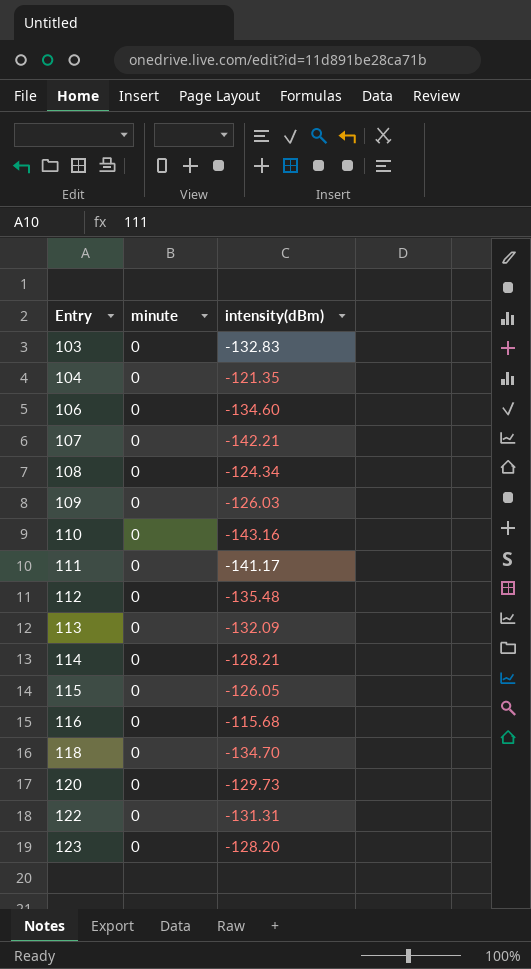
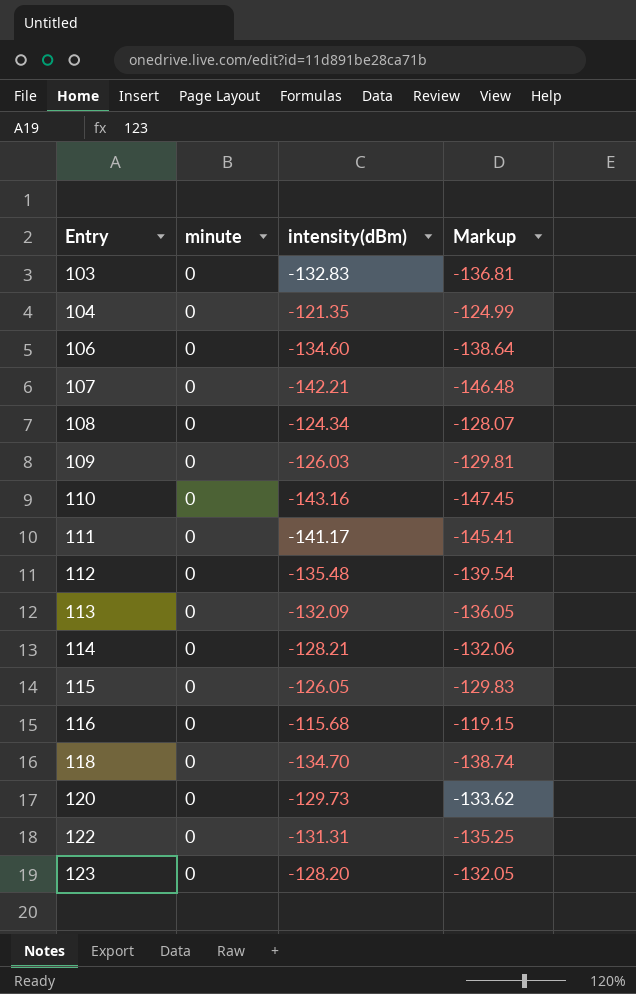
column Markup | formula: none -> [intensity(dBm)] * 1.03

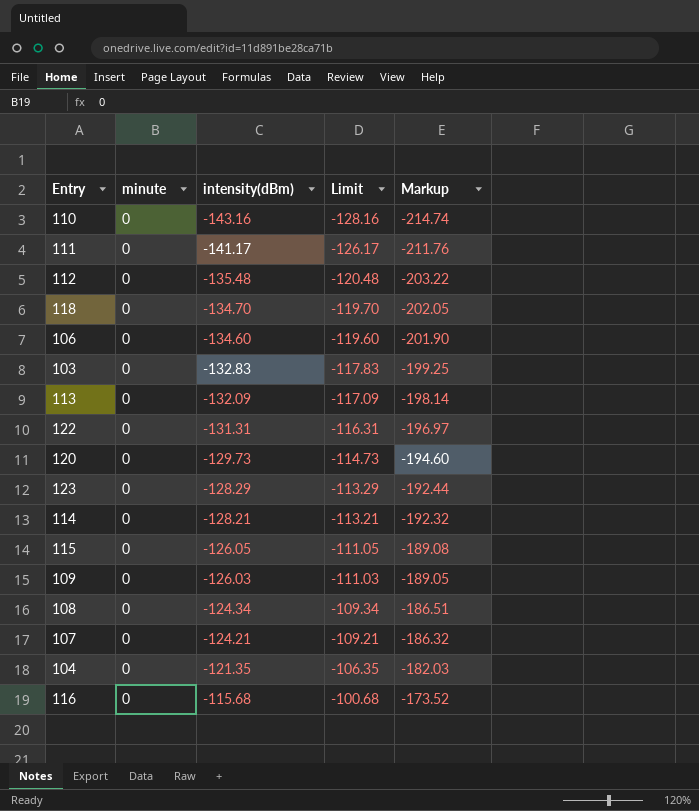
row order: Entry ascending -> intensity(dBm) ascending
column Limit | formula: none -> [intensity(dBm)] + 15
column Markup | formula: [intensity(dBm)] * 1.03 -> [intensity(dBm)] * 1.5
123 | intensity(dBm): -128.20 -> -128.29
107 | intensity(dBm): -142.21 -> -124.21

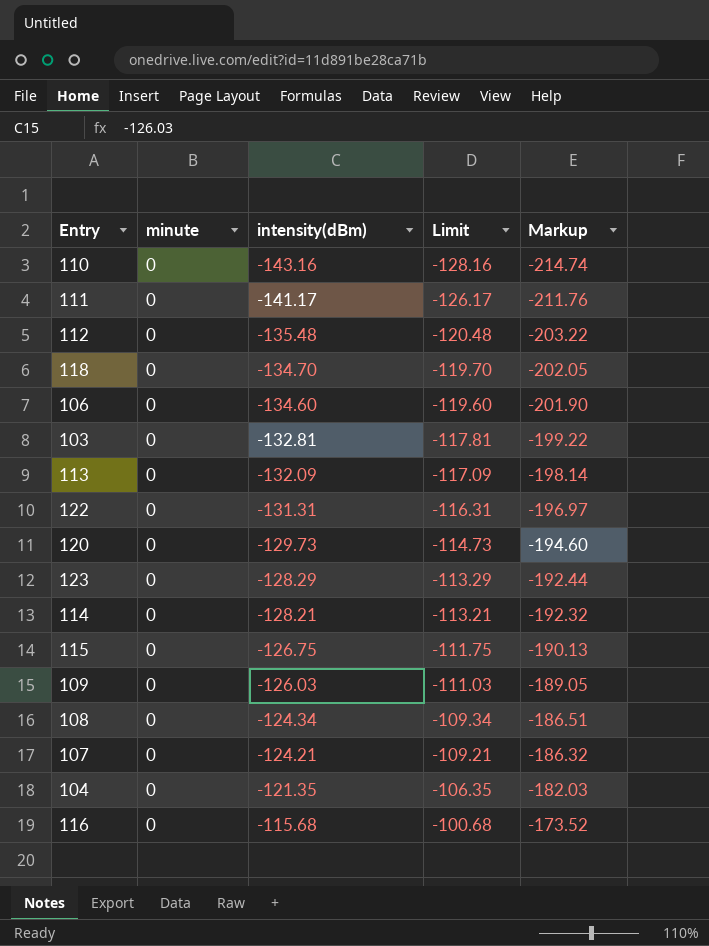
103 | intensity(dBm): -132.83 -> -132.81
103 | Limit: -117.83 -> -117.81
103 | Markup: -199.25 -> -199.22
115 | intensity(dBm): -126.05 -> -126.75
115 | Limit: -111.05 -> -111.75
115 | Markup: -189.08 -> -190.13

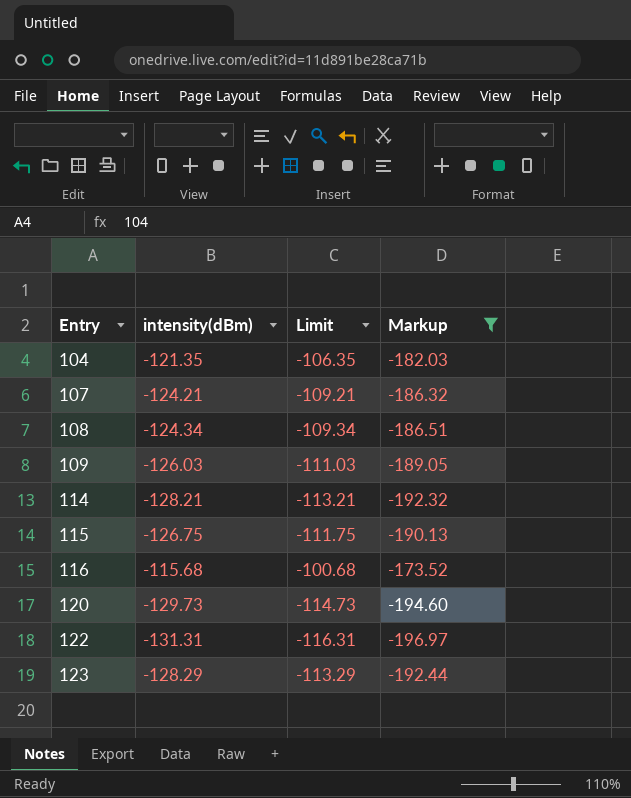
filter: none -> Markup >= -196.97
row order: intensity(dBm) ascending -> Entry ascending
column minute | position: 2 -> none

